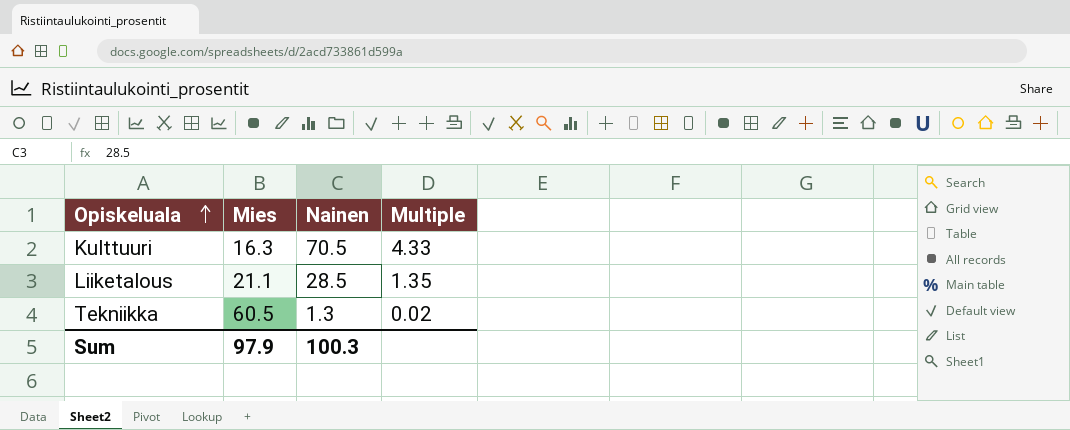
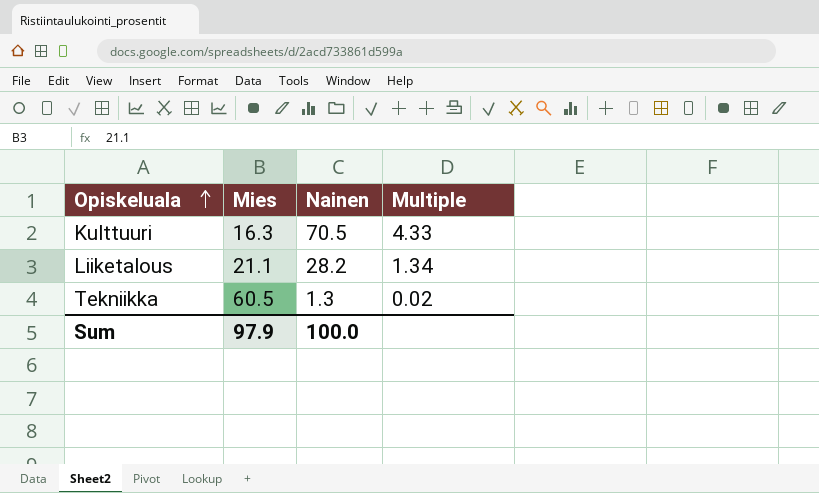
Liiketalous | Nainen: 28.5 -> 28.2
Liiketalous | Multiple: 1.35 -> 1.34
Sum | Nainen: 100.3 -> 100.0

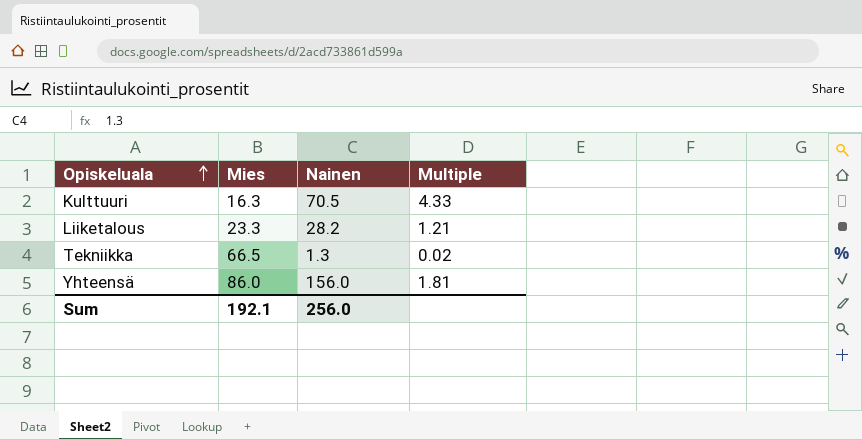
Liiketalous | Mies: 21.1 -> 23.3
Liiketalous | Multiple: 1.34 -> 1.21
Tekniikka | Mies: 60.5 -> 66.5
row Yhteensä: none -> 86.0 | 156.0 | 1.81
Sum | Mies: 97.9 -> 192.1
Sum | Nainen: 100.0 -> 256.0

